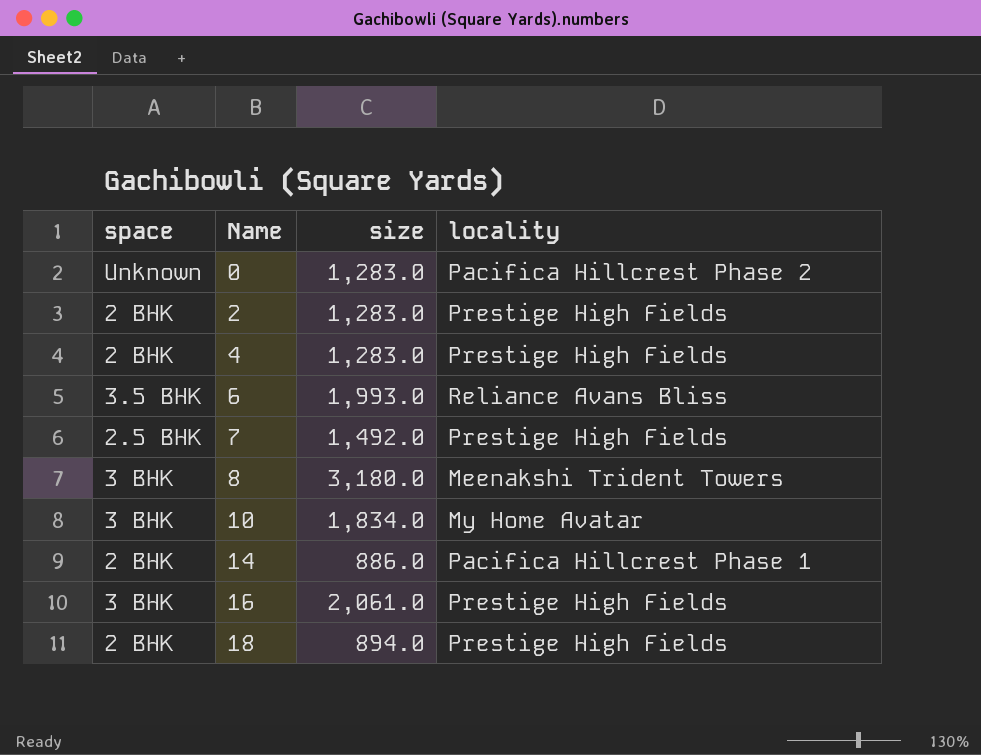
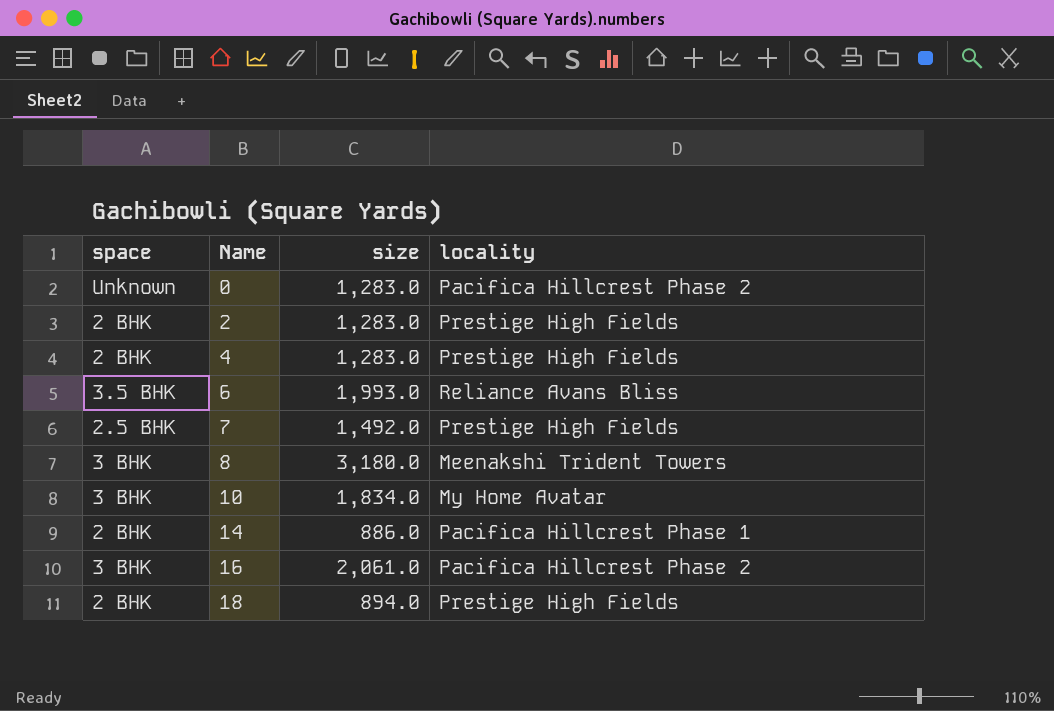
16 | locality: Prestige High Fields -> Pacifica Hillcrest Phase 2

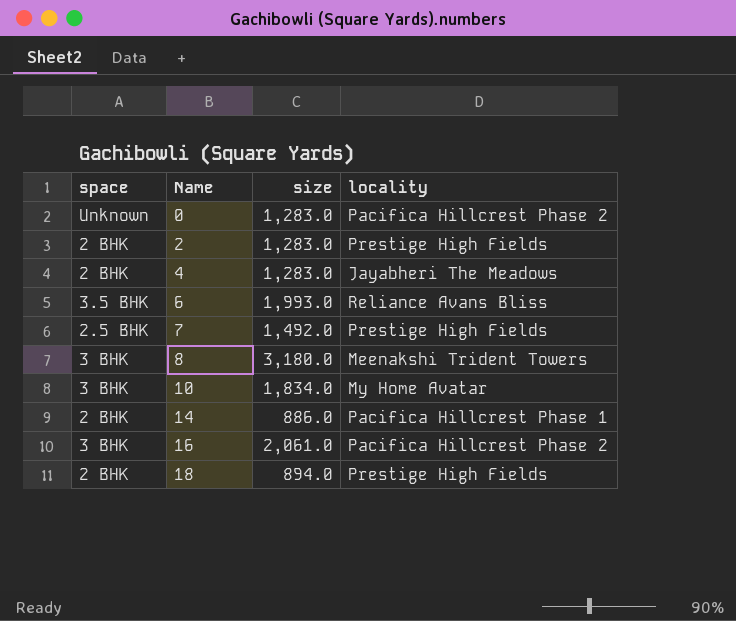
4 | locality: Prestige High Fields -> Jayabheri The Meadows

